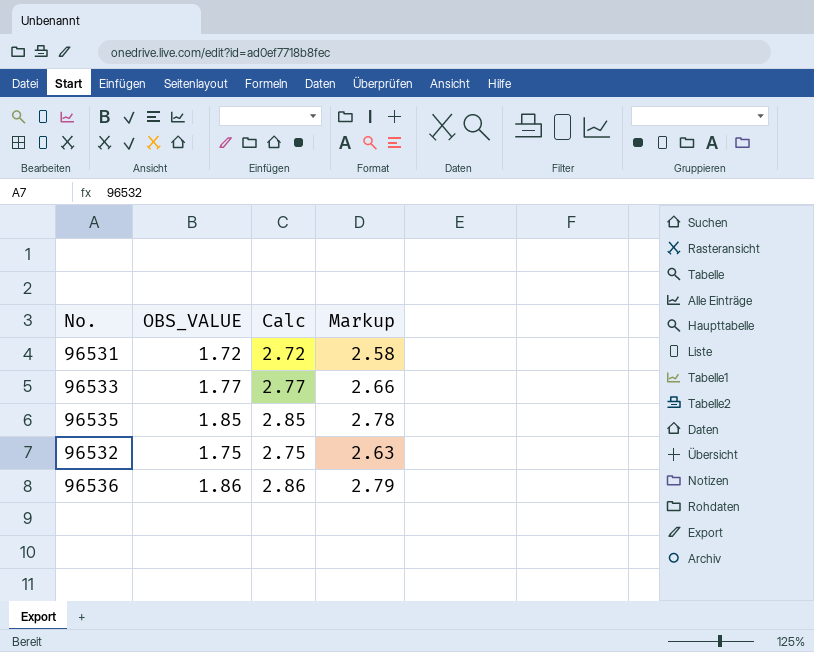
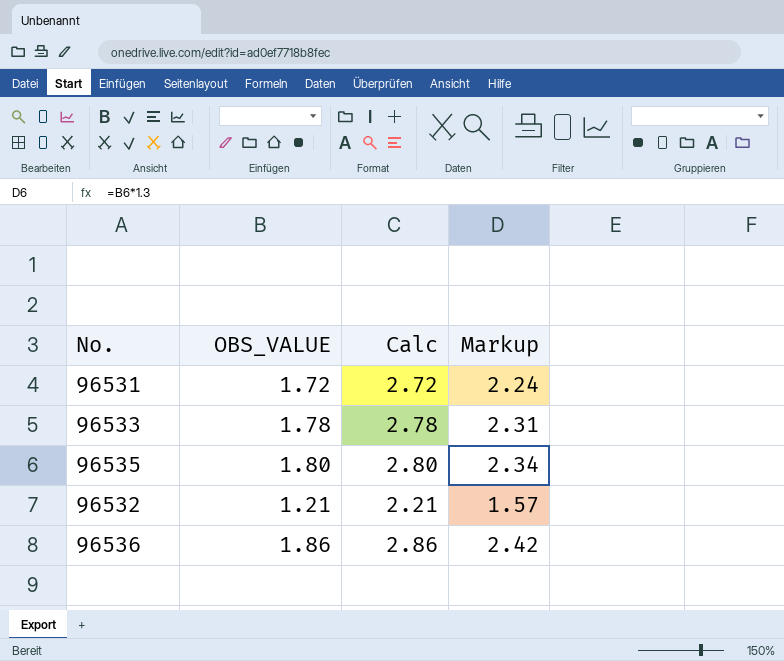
column Markup | formula: [OBS_VALUE] * 1.5 -> [OBS_VALUE] * 1.3
96533 | OBS_VALUE: 1.77 -> 1.78
96533 | Calc: 2.77 -> 2.78
96535 | OBS_VALUE: 1.85 -> 1.80
96535 | Calc: 2.85 -> 2.80
96532 | OBS_VALUE: 1.75 -> 1.21
96532 | Calc: 2.75 -> 2.21

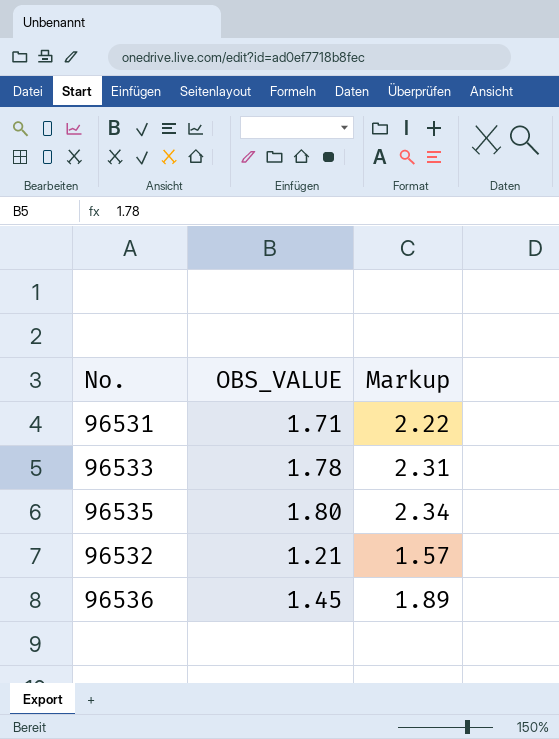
column Calc | formula: [OBS_VALUE] + 1 -> none
96531 | OBS_VALUE: 1.72 -> 1.71
96531 | Markup: 2.24 -> 2.22
96536 | OBS_VALUE: 1.86 -> 1.45
96536 | Markup: 2.42 -> 1.89

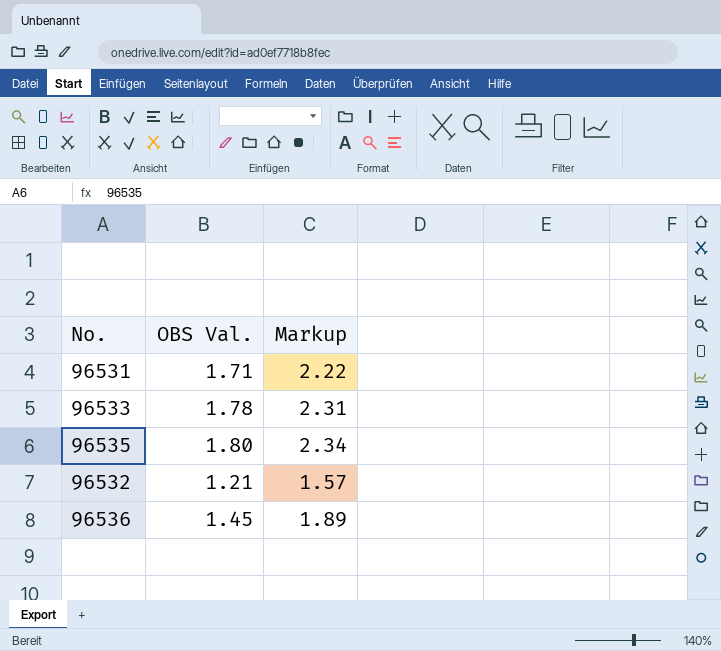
column name: OBS_VALUE -> OBS Val.

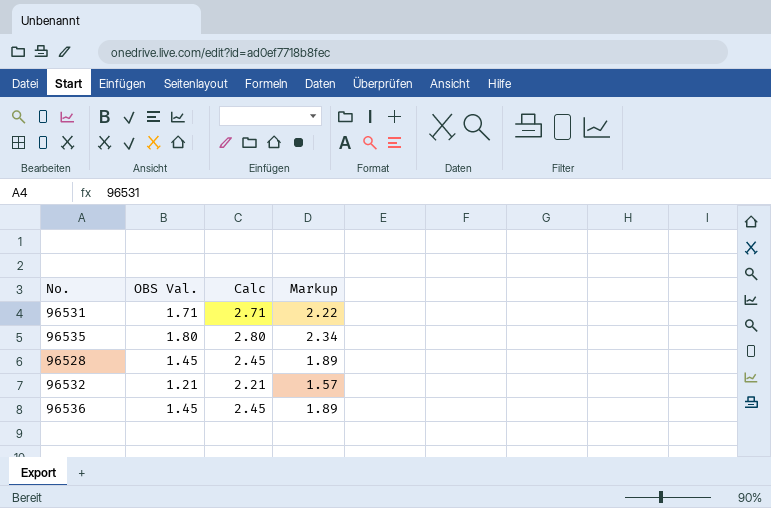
column Calc | formula: none -> [OBS Val.] + 1
row 96533: 1.78 | 2.31 -> none
row 96528: none -> 1.45 | 2.45 | 1.89

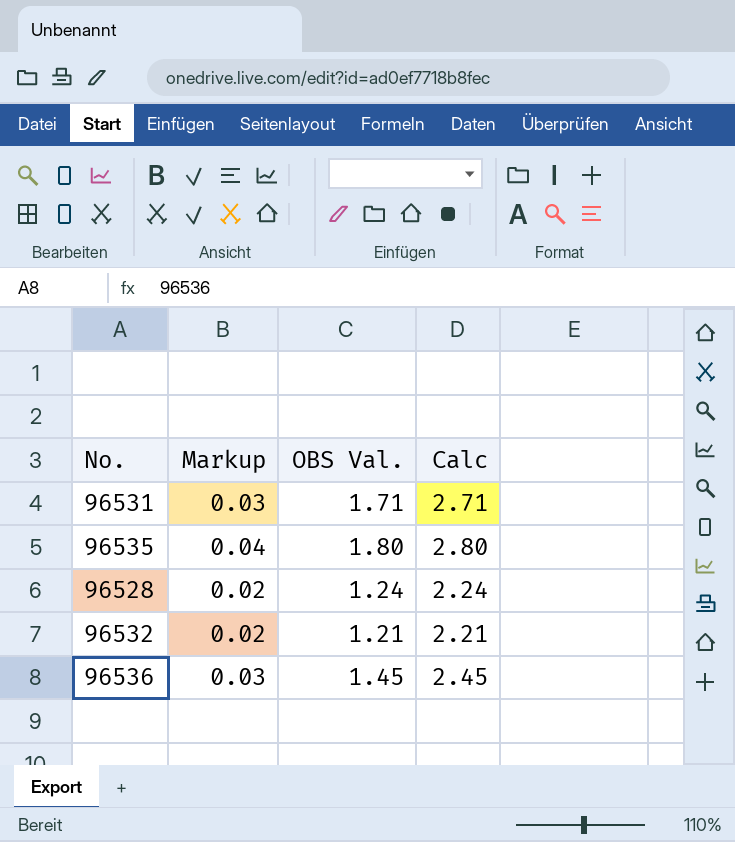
column Markup | formula: [OBS Val.] * 1.3 -> [OBS Val.] * 0.02
column Markup | position: 4 -> 2
96528 | OBS Val.: 1.45 -> 1.24
96528 | Calc: 2.45 -> 2.24

